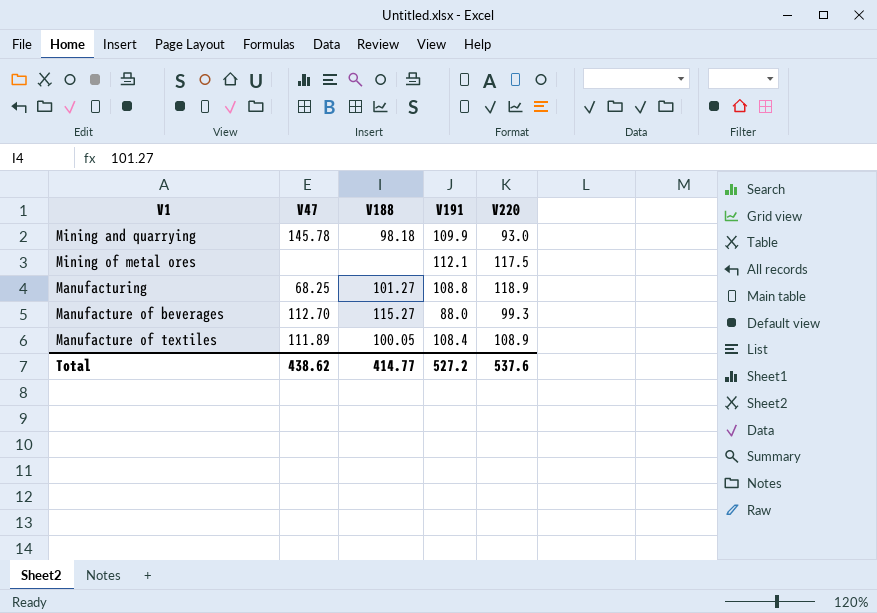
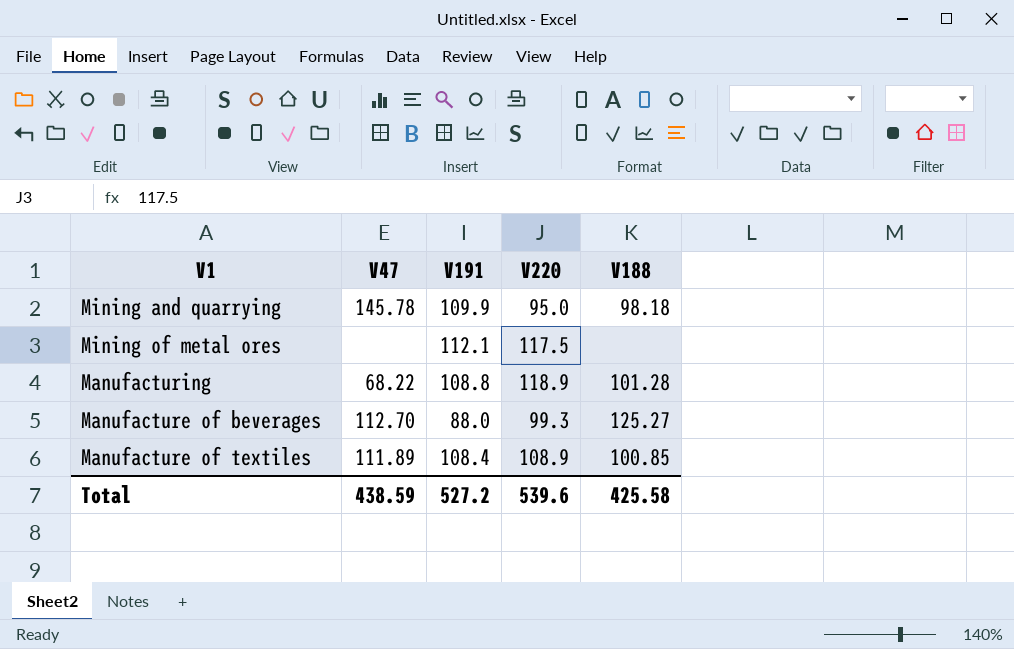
column V188 | position: 3 -> 5
Mining and quarrying | V220: 93.0 -> 95.0
Manufacturing | V47: 68.25 -> 68.22
Manufacturing | V188: 101.27 -> 101.28
Manufacture of beverages | V188: 115.27 -> 125.27
Manufacture of textiles | V188: 100.05 -> 100.85
Total | V47: 438.62 -> 438.59
Total | V220: 537.6 -> 539.6
Total | V188: 414.77 -> 425.58

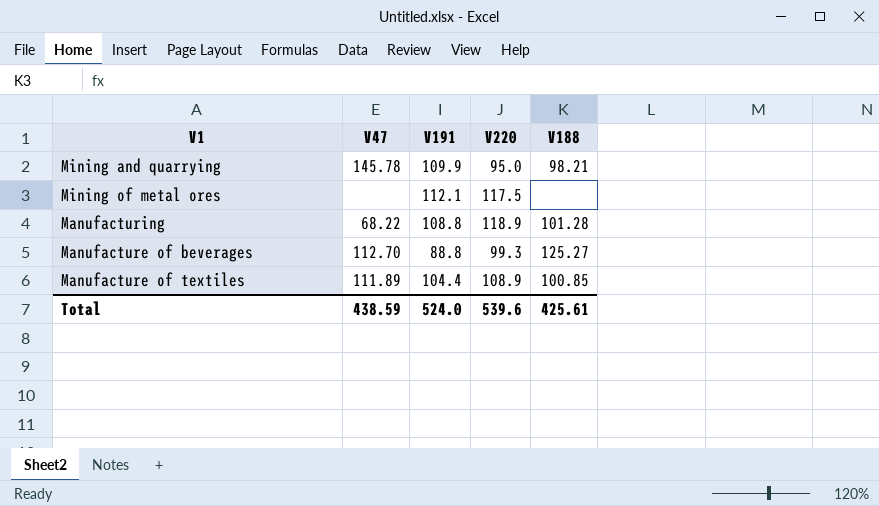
Mining and quarrying | V188: 98.18 -> 98.21
Manufacture of beverages | V191: 88.0 -> 88.8
Manufacture of textiles | V191: 108.4 -> 104.4
Total | V191: 527.2 -> 524.0
Total | V188: 425.58 -> 425.61

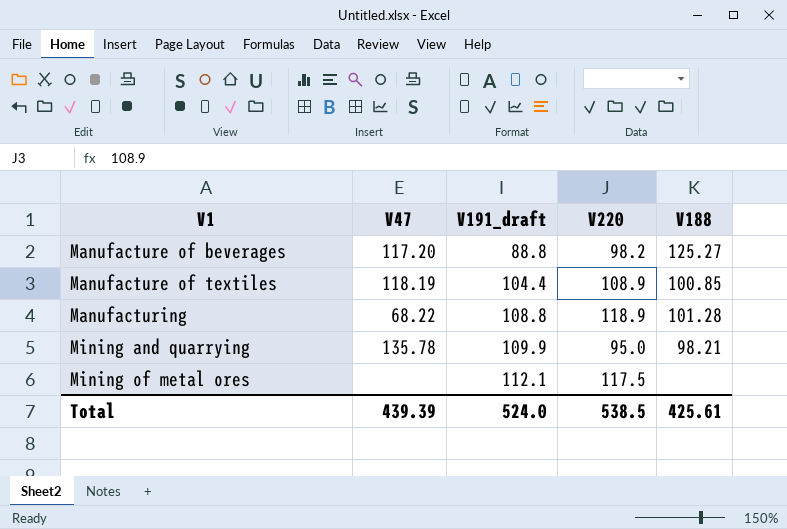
row order: none -> V1 ascending
column name: V191 -> V191_draft
Manufacture of beverages | V47: 112.70 -> 117.20
Manufacture of beverages | V220: 99.3 -> 98.2
Manufacture of textiles | V47: 111.89 -> 118.19
Mining and quarrying | V47: 145.78 -> 135.78
Total | V47: 438.59 -> 439.39
Total | V220: 539.6 -> 538.5

